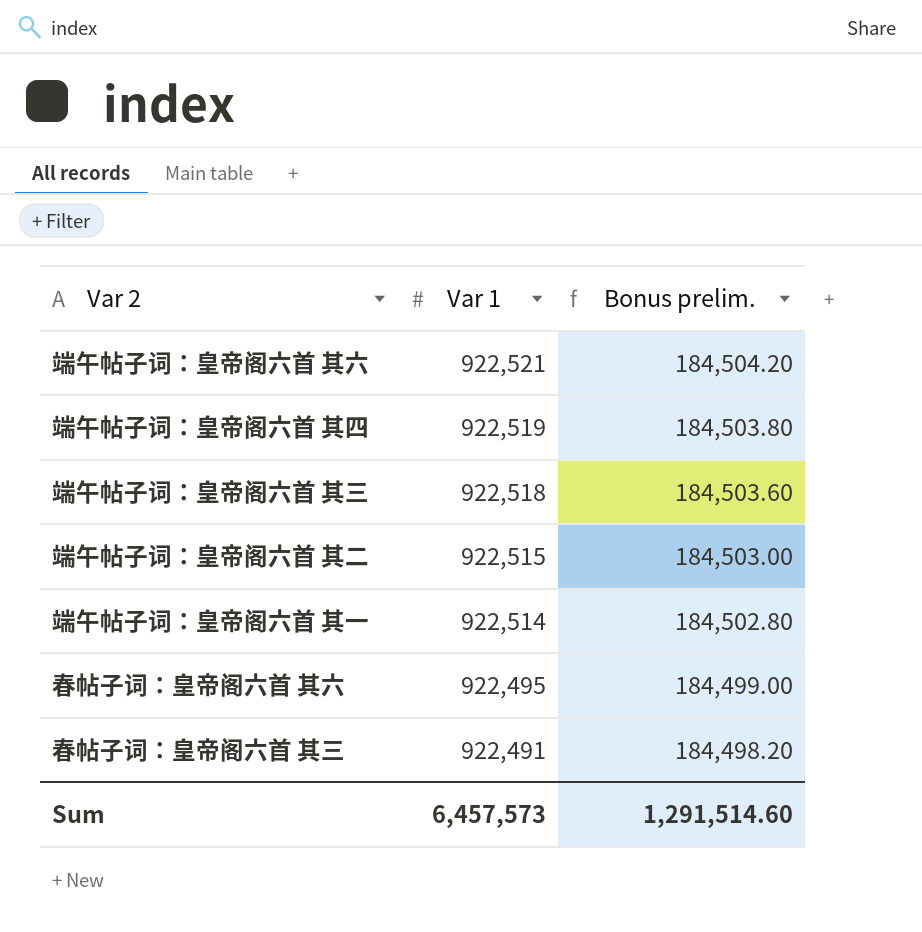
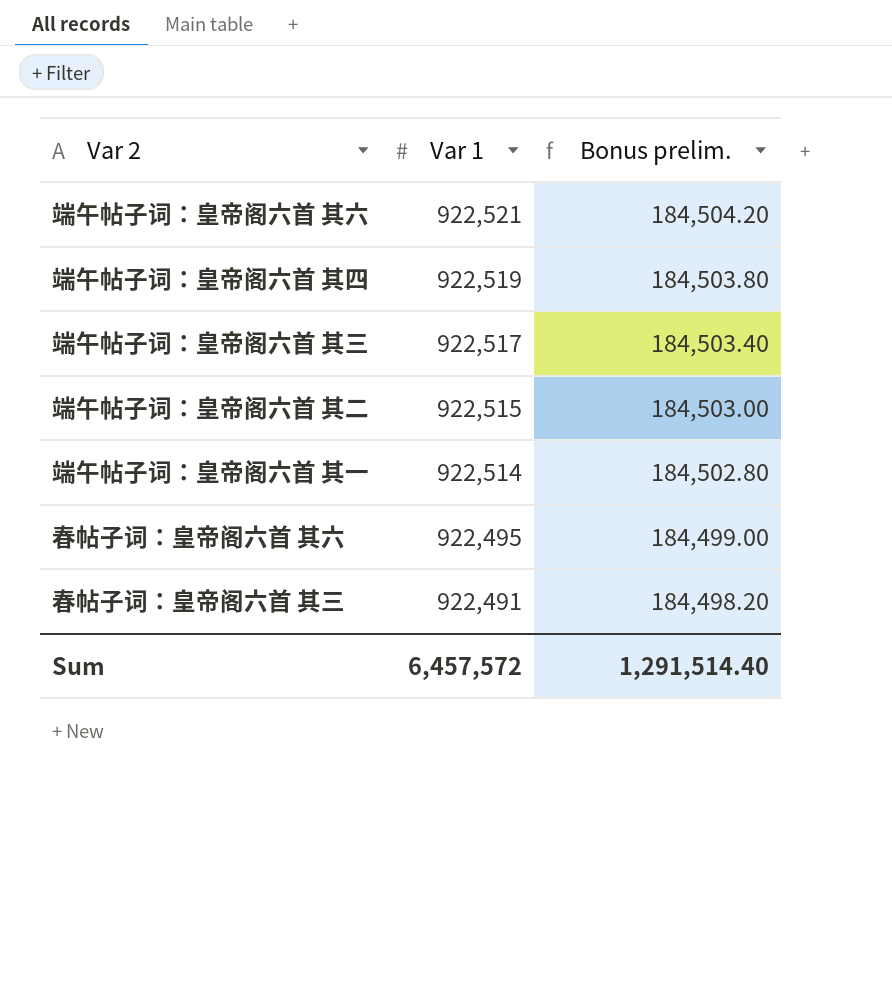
端午帖子词：皇帝阁六首 其三 | Var 1: 922,518 -> 922,517
端午帖子词：皇帝阁六首 其三 | Bonus prelim.: 184,503.60 -> 184,503.40
Sum | Var 1: 6,457,573 -> 6,457,572
Sum | Bonus prelim.: 1,291,514.60 -> 1,291,514.40

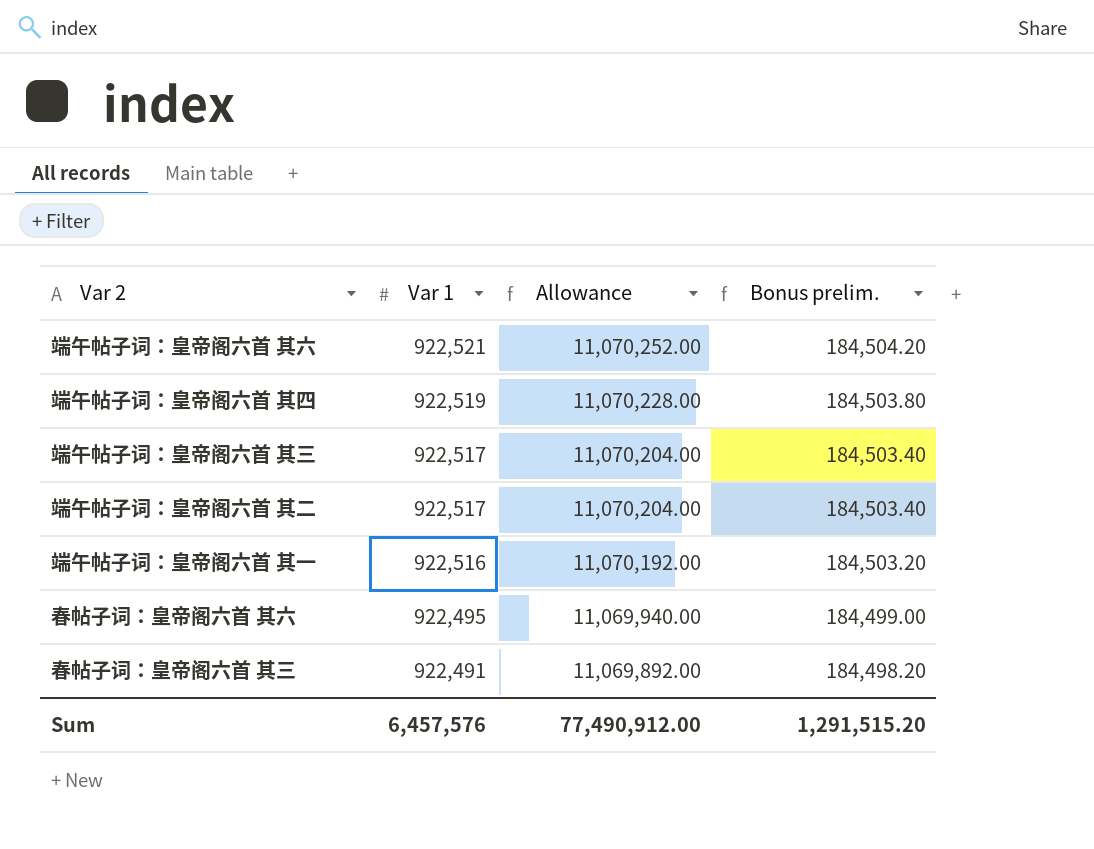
column Allowance | formula: none -> [Var 1] * 12
端午帖子词：皇帝阁六首 其二 | Var 1: 922,515 -> 922,517
端午帖子词：皇帝阁六首 其二 | Bonus prelim.: 184,503.00 -> 184,503.40
端午帖子词：皇帝阁六首 其一 | Var 1: 922,514 -> 922,516
端午帖子词：皇帝阁六首 其一 | Bonus prelim.: 184,502.80 -> 184,503.20
Sum | Var 1: 6,457,572 -> 6,457,576
Sum | Bonus prelim.: 1,291,514.40 -> 1,291,515.20

